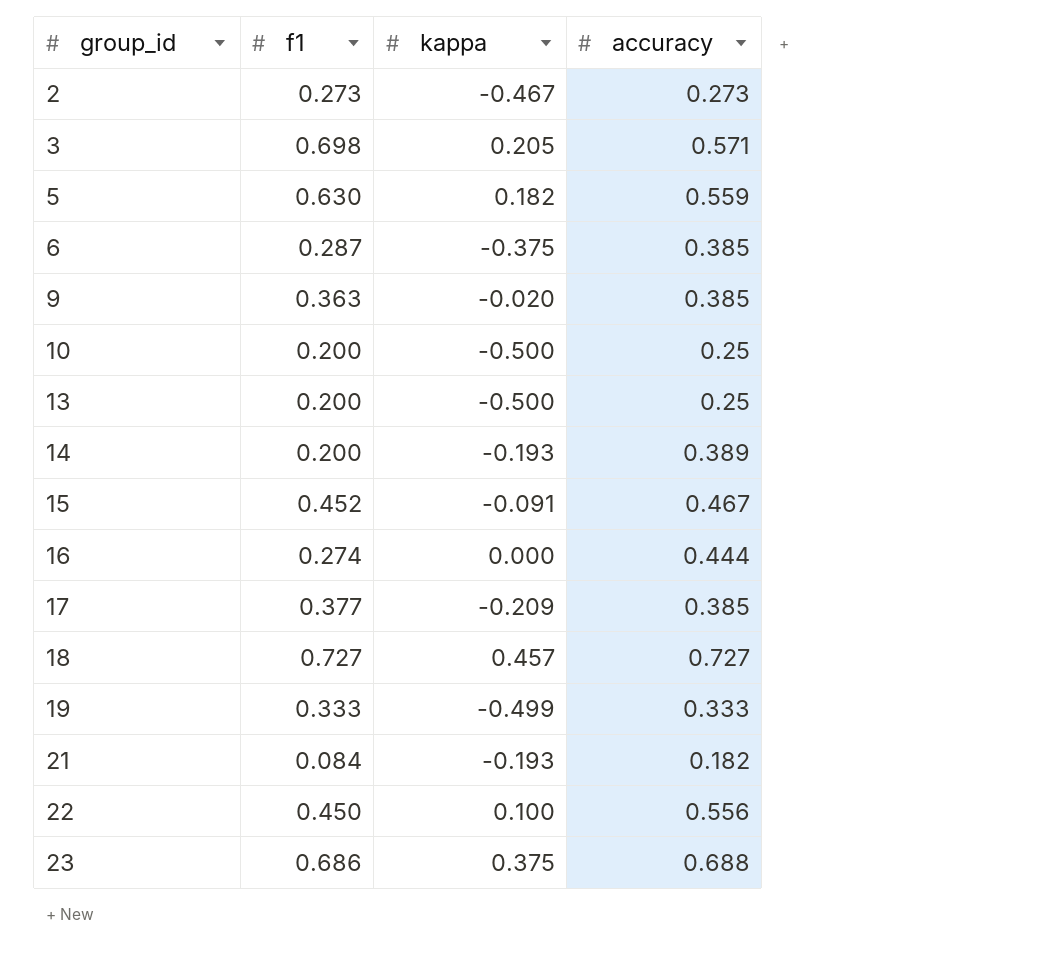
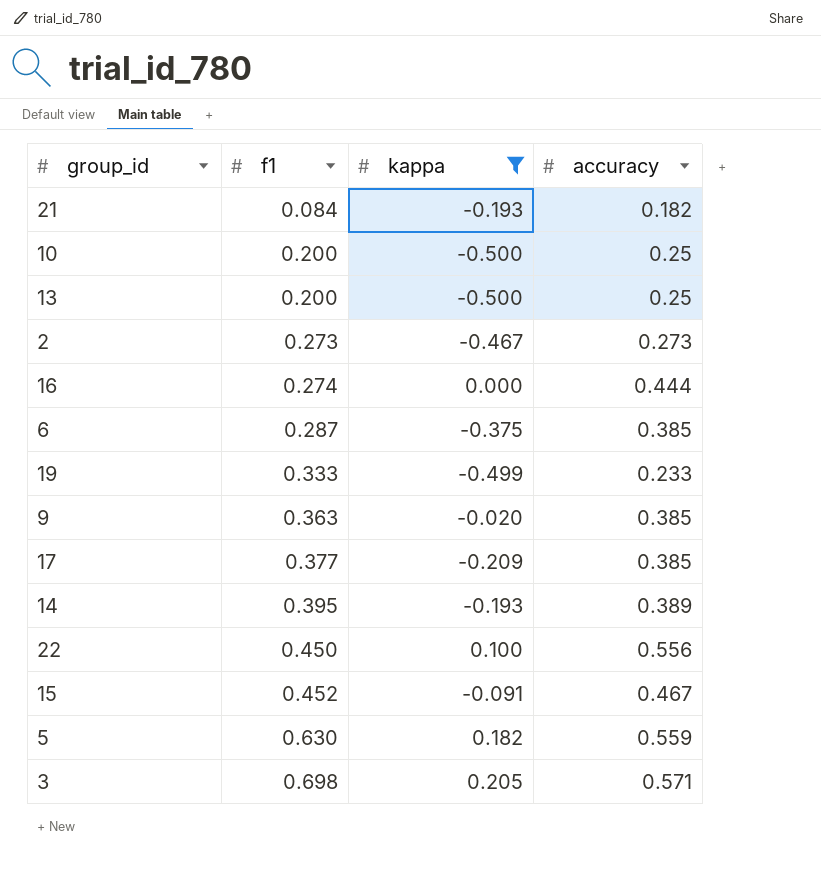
filter: none -> kappa <= 0.205
row order: group_id ascending -> f1 ascending
19 | accuracy: 0.333 -> 0.233
14 | f1: 0.200 -> 0.395

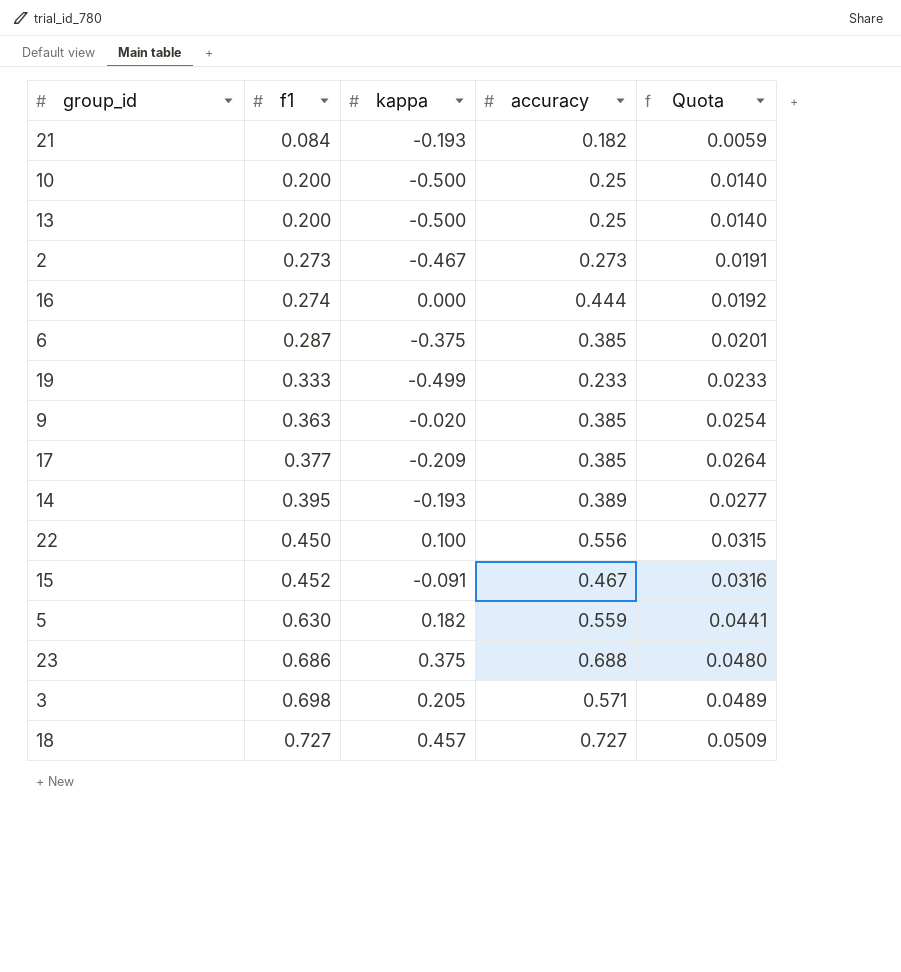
filter: kappa <= 0.205 -> none
column Quota | formula: none -> [f1] * 0.07

